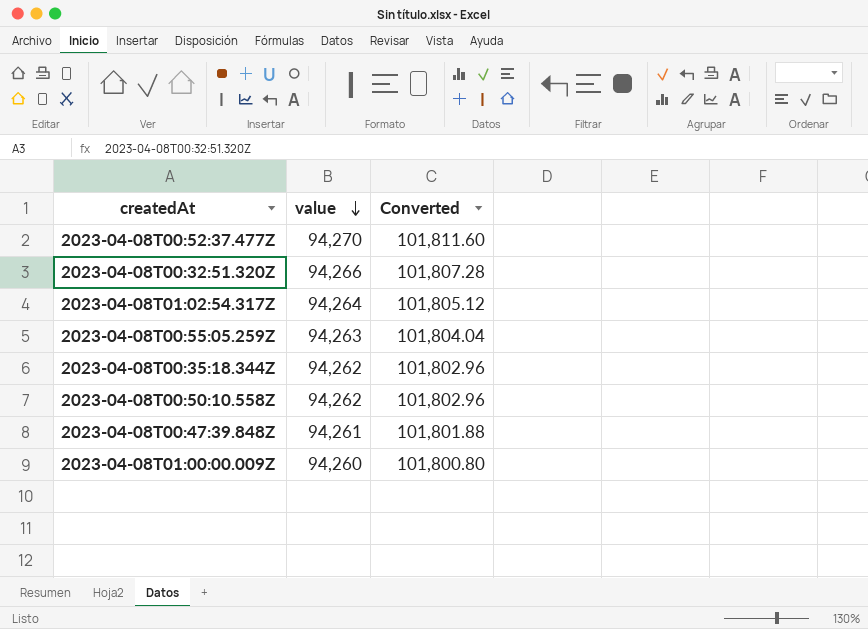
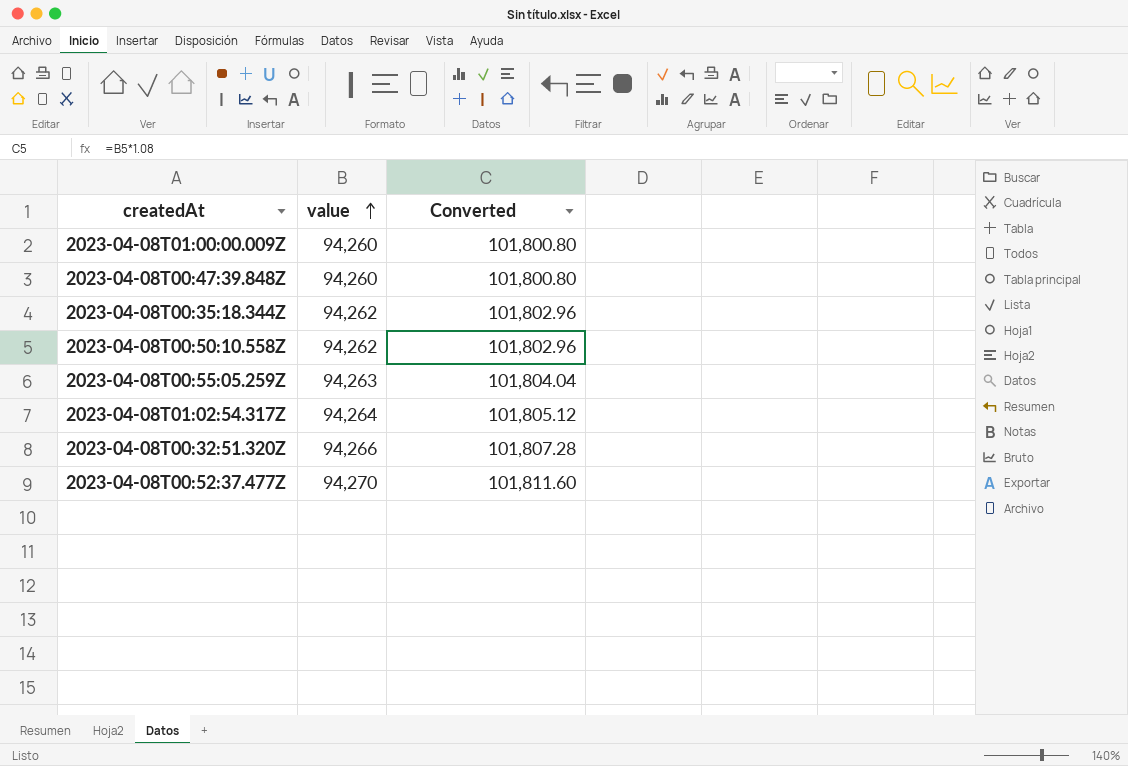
row order: value descending -> value ascending
2023-04-08T00:47:39.848Z | value: 94,261 -> 94,260
2023-04-08T00:47:39.848Z | Converted: 101,801.88 -> 101,800.80

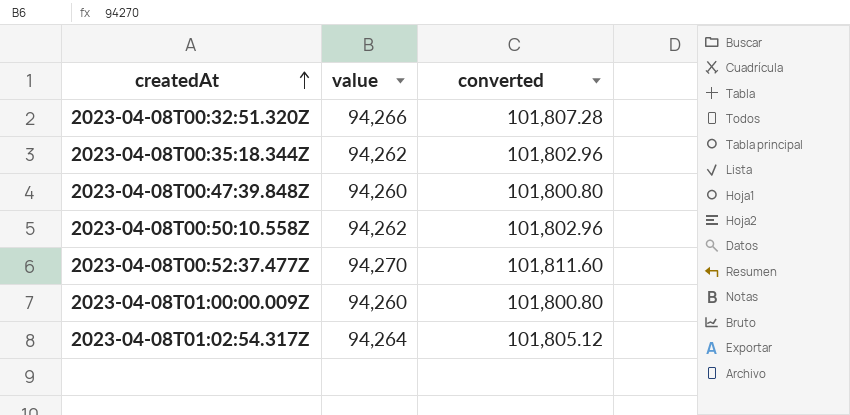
row order: value ascending -> createdAt ascending
column name: Converted -> converted
row 2023-04-08T00:55:05.259Z: 94,263 | 101,804.04 -> none

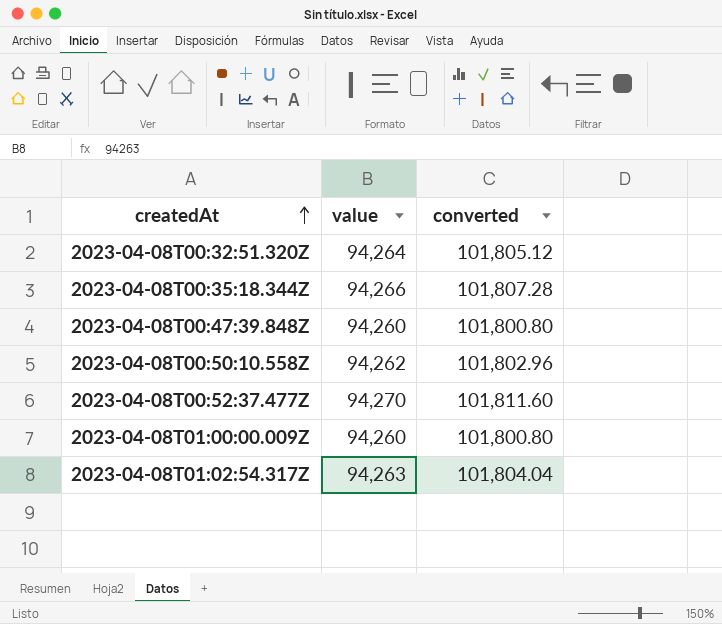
2023-04-08T00:32:51.320Z | value: 94,266 -> 94,264
2023-04-08T00:32:51.320Z | converted: 101,807.28 -> 101,805.12
2023-04-08T00:35:18.344Z | value: 94,262 -> 94,266
2023-04-08T00:35:18.344Z | converted: 101,802.96 -> 101,807.28
2023-04-08T01:02:54.317Z | value: 94,264 -> 94,263
2023-04-08T01:02:54.317Z | converted: 101,805.12 -> 101,804.04

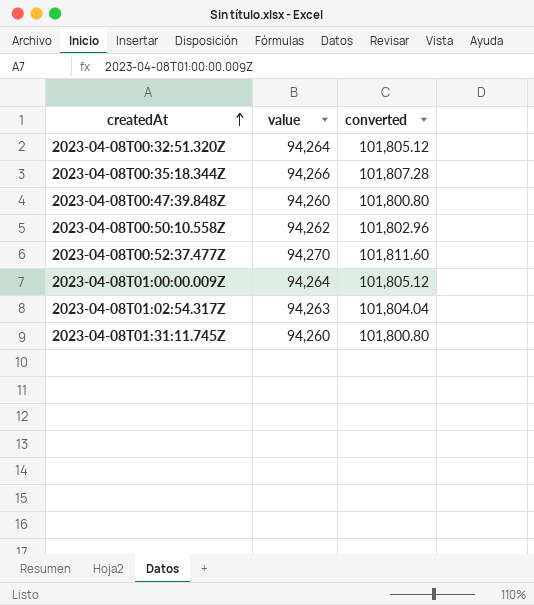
2023-04-08T01:00:00.009Z | value: 94,260 -> 94,264
2023-04-08T01:00:00.009Z | converted: 101,800.80 -> 101,805.12
row 2023-04-08T01:31:11.745Z: none -> 94,260 | 101,800.80

